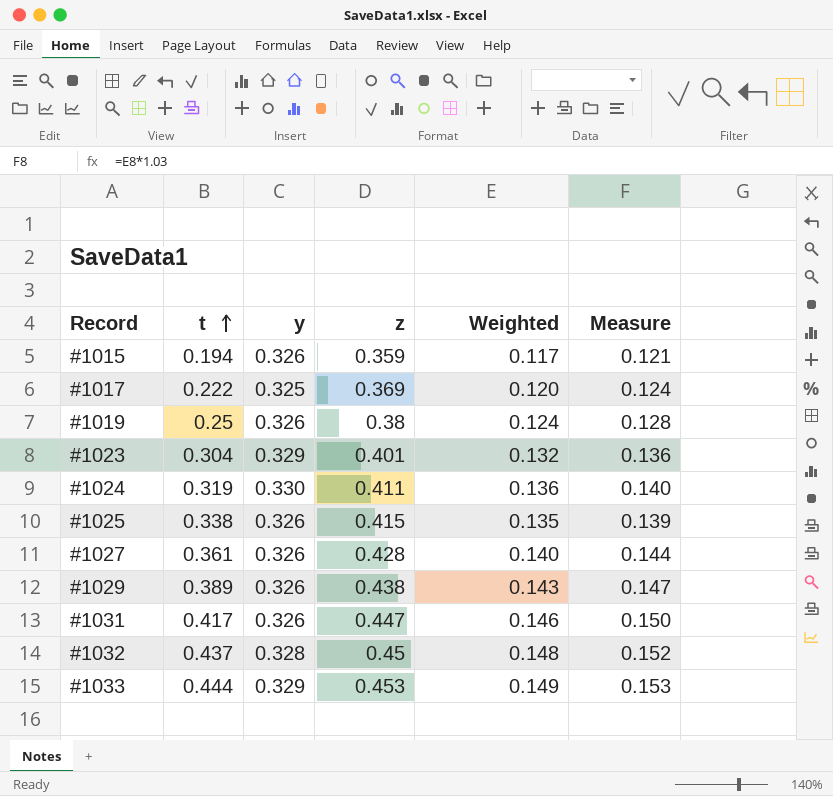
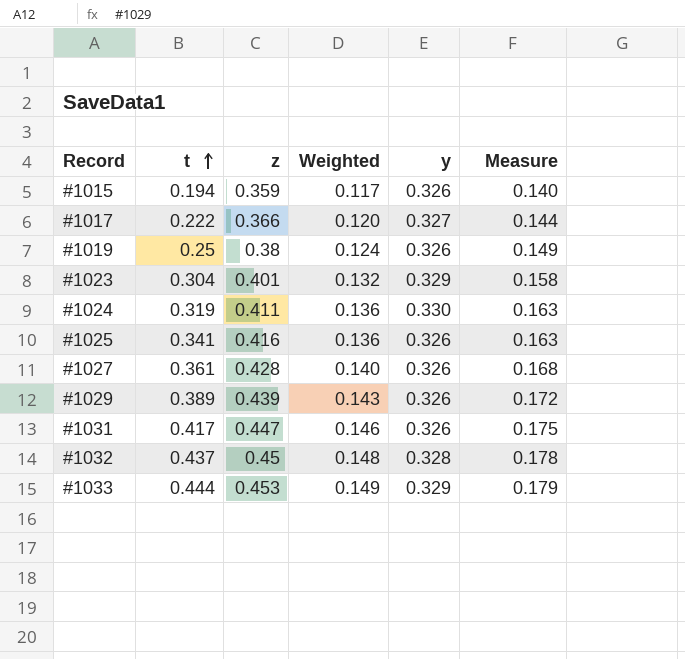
column y | position: 3 -> 5
column Measure | formula: [Weighted] * 1.03 -> [Weighted] * 1.2
#1017 | z: 0.369 -> 0.366
#1017 | y: 0.325 -> 0.327
#1025 | t: 0.338 -> 0.341
#1025 | z: 0.415 -> 0.416
#1025 | Weighted: 0.135 -> 0.136
#1029 | z: 0.438 -> 0.439

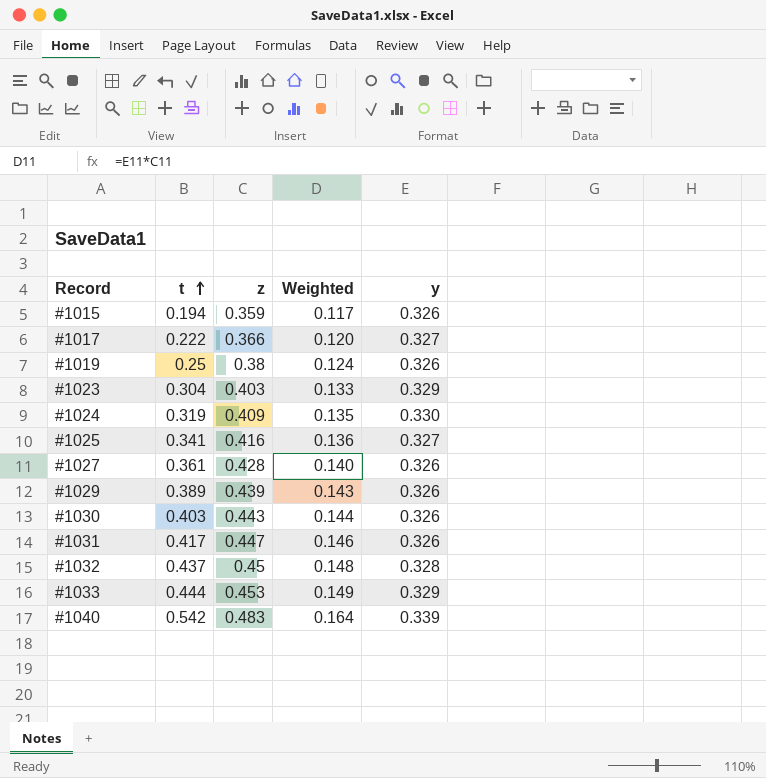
column Measure | formula: [Weighted] * 1.2 -> none
#1023 | z: 0.401 -> 0.403
#1023 | Weighted: 0.132 -> 0.133
#1024 | z: 0.411 -> 0.409
#1024 | Weighted: 0.136 -> 0.135
#1025 | y: 0.326 -> 0.327
row #1030: none -> 0.403 | 0.443 | 0.144 | 0.326
row #1040: none -> 0.542 | 0.483 | 0.164 | 0.339

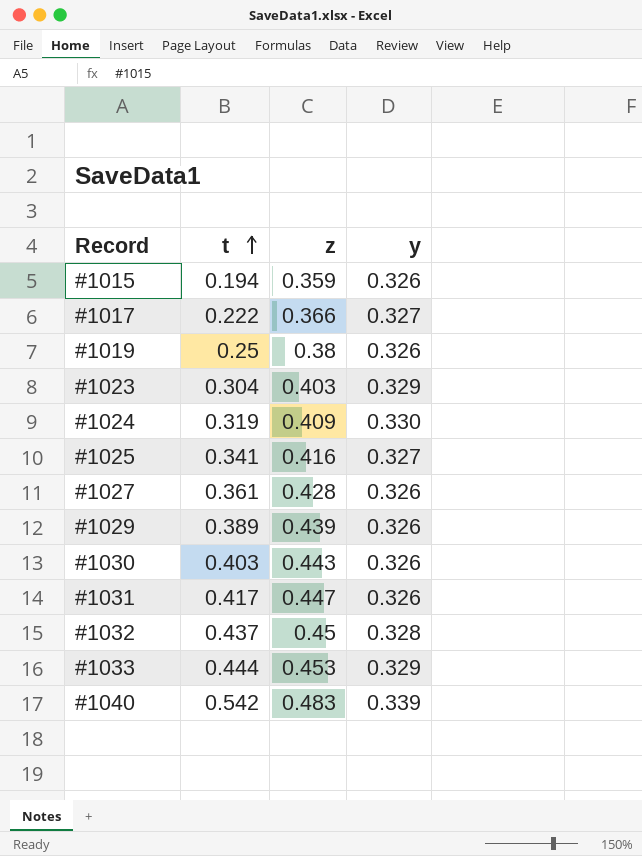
column Weighted | formula: [z] * [y] -> none

